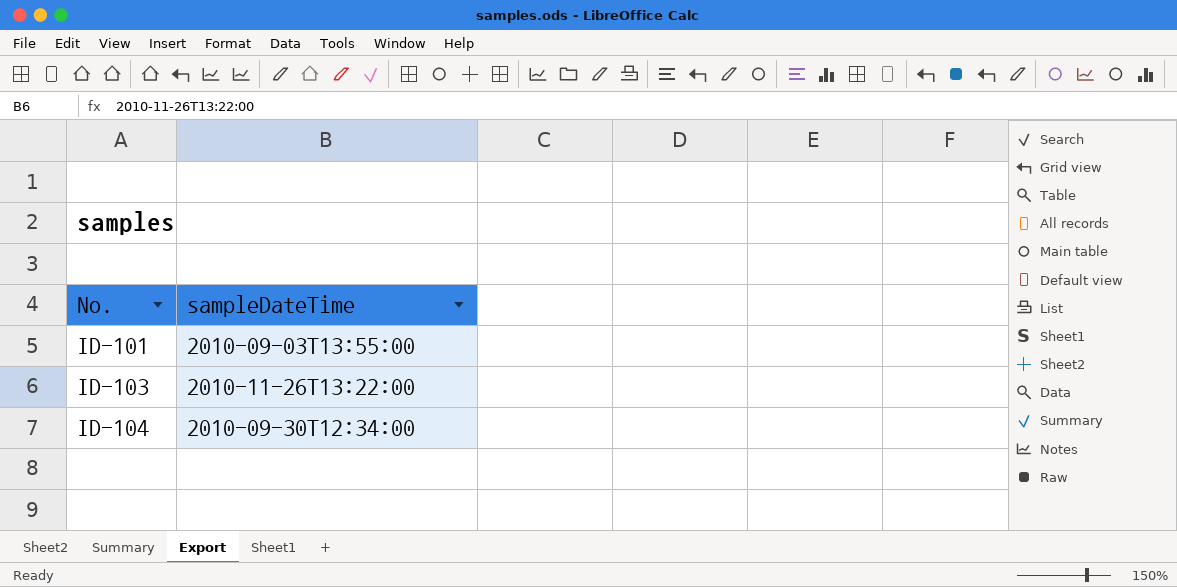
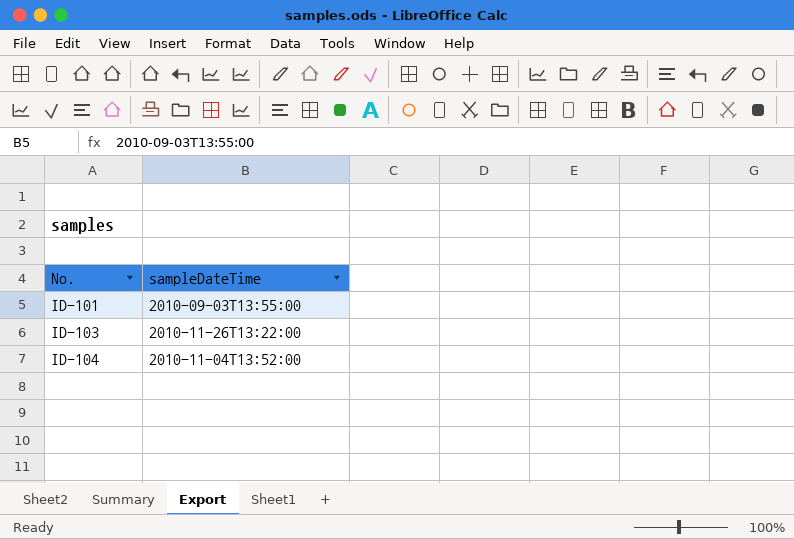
ID-104 | sampleDateTime: 2010-09-30T12:34:00 -> 2010-11-04T13:52:00

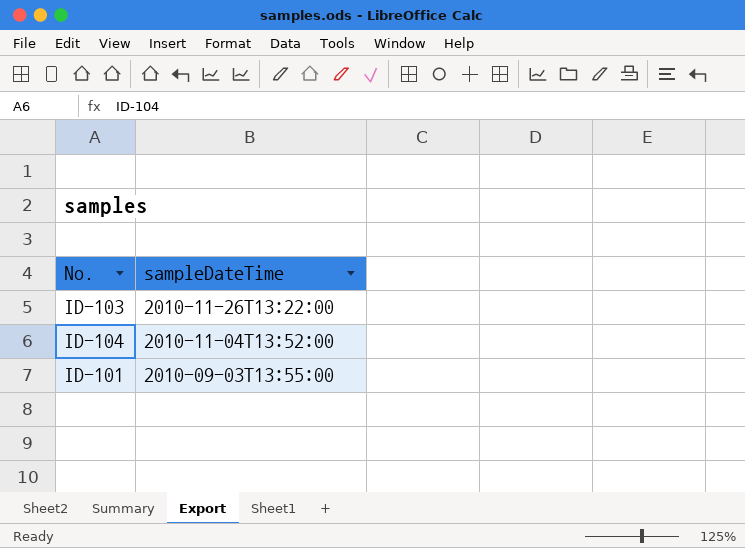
row order: No. ascending -> sampleDateTime descending

